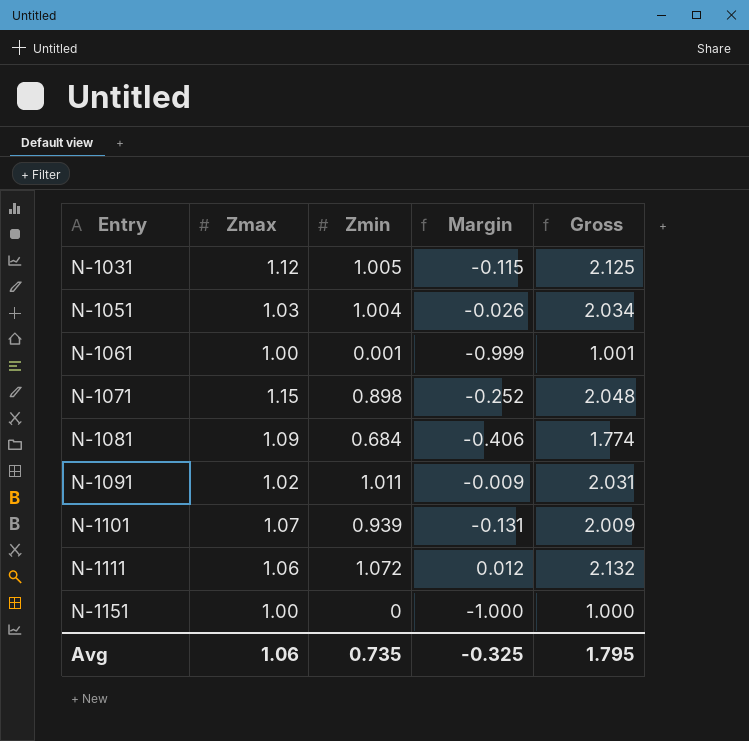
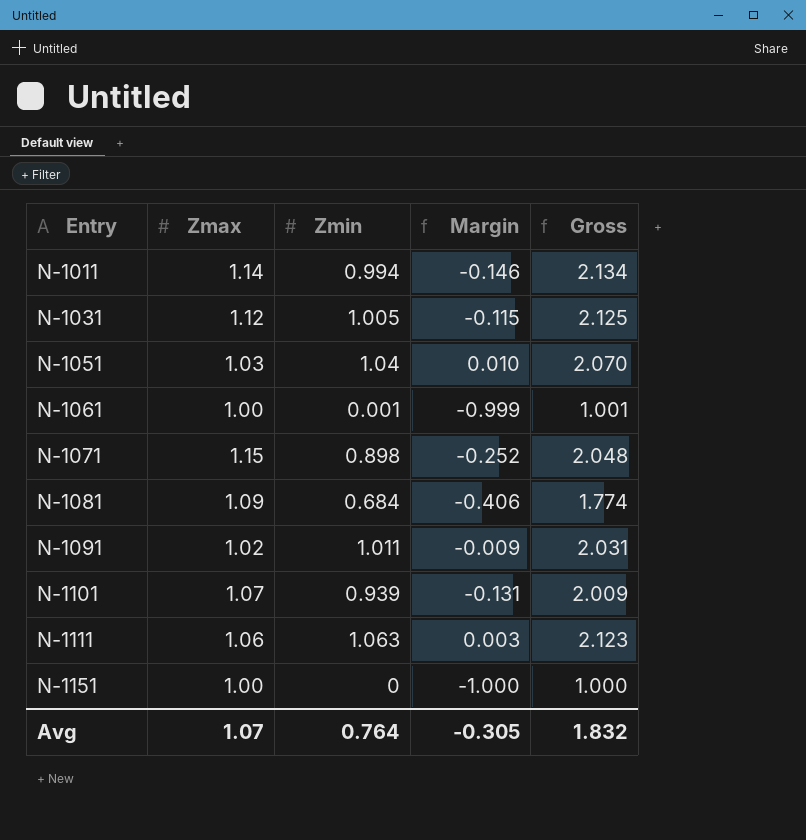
row N-1011: none -> 1.14 | 0.994 | -0.146 | 2.134
N-1051 | Zmin: 1.004 -> 1.04
N-1051 | Margin: -0.026 -> 0.010
N-1051 | Gross: 2.034 -> 2.070
N-1111 | Zmin: 1.072 -> 1.063
N-1111 | Margin: 0.012 -> 0.003
N-1111 | Gross: 2.132 -> 2.123
Avg | Zmax: 1.06 -> 1.07
Avg | Zmin: 0.735 -> 0.764
Avg | Margin: -0.325 -> -0.305
Avg | Gross: 1.795 -> 1.832

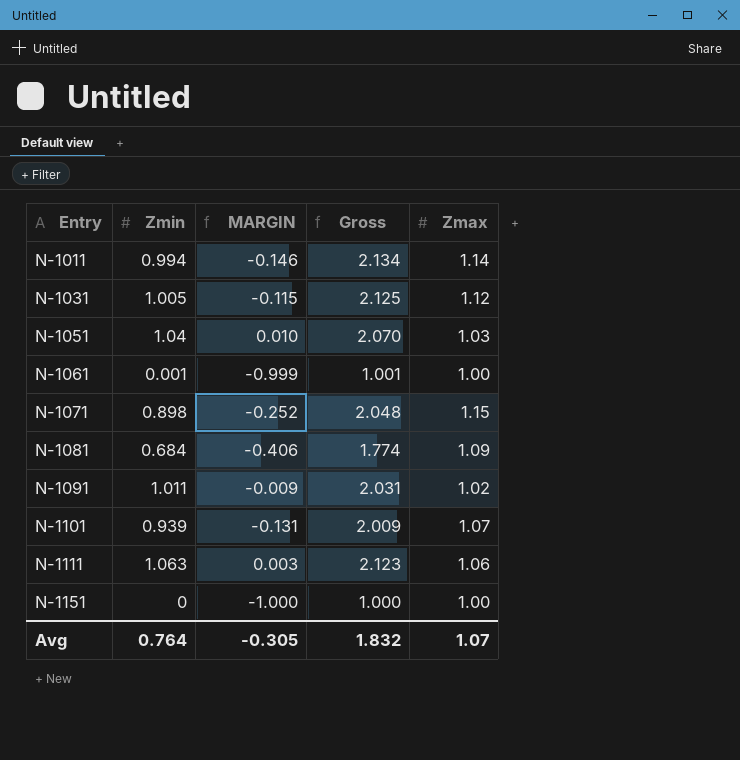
column name: Margin -> MARGIN
column Zmax | position: 2 -> 5

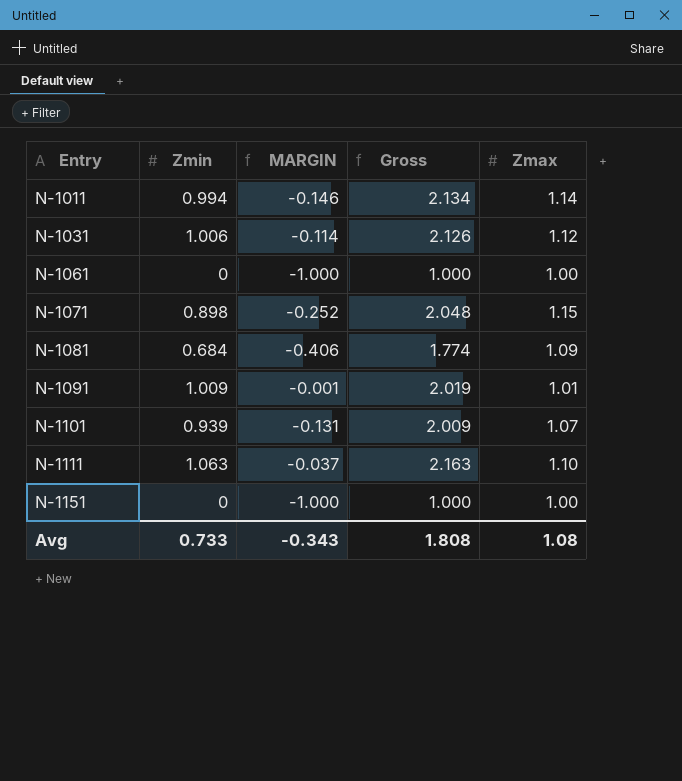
row N-1051: 1.04 | 0.010 | 2.070 | 1.03 -> none
N-1031 | Zmin: 1.005 -> 1.006
N-1031 | MARGIN: -0.115 -> -0.114
N-1031 | Gross: 2.125 -> 2.126
N-1061 | Zmin: 0.001 -> 0
N-1061 | MARGIN: -0.999 -> -1.000
N-1061 | Gross: 1.001 -> 1.000
N-1091 | Zmin: 1.011 -> 1.009
N-1091 | MARGIN: -0.009 -> -0.001
N-1091 | Gross: 2.031 -> 2.019
N-1091 | Zmax: 1.02 -> 1.01
N-1111 | MARGIN: 0.003 -> -0.037
N-1111 | Gross: 2.123 -> 2.163
N-1111 | Zmax: 1.06 -> 1.10
Avg | Zmin: 0.764 -> 0.733
Avg | MARGIN: -0.305 -> -0.343
Avg | Gross: 1.832 -> 1.808
Avg | Zmax: 1.07 -> 1.08

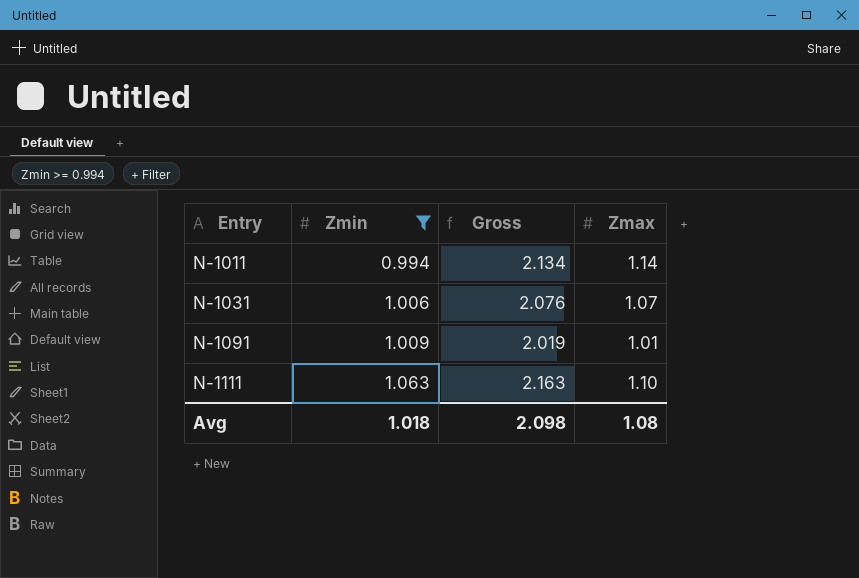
filter: none -> Zmin >= 0.994
column MARGIN | formula: [Zmin] - [Zmax] -> none
N-1031 | Gross: 2.126 -> 2.076
N-1031 | Zmax: 1.12 -> 1.07
Avg | Zmin: 0.733 -> 1.018
Avg | Gross: 1.808 -> 2.098

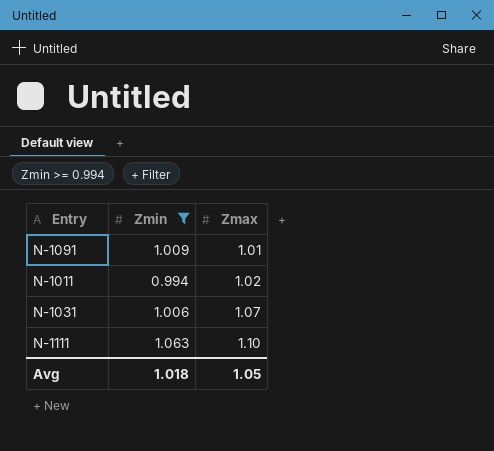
row order: Entry ascending -> Zmax ascending
column Gross | formula: [Zmin] + [Zmax] -> none
N-1011 | Zmax: 1.14 -> 1.02
Avg | Zmax: 1.08 -> 1.05

